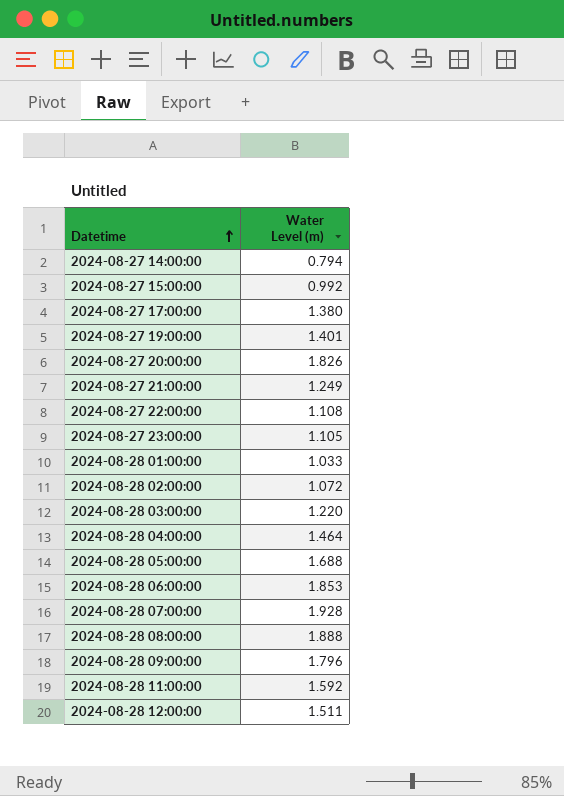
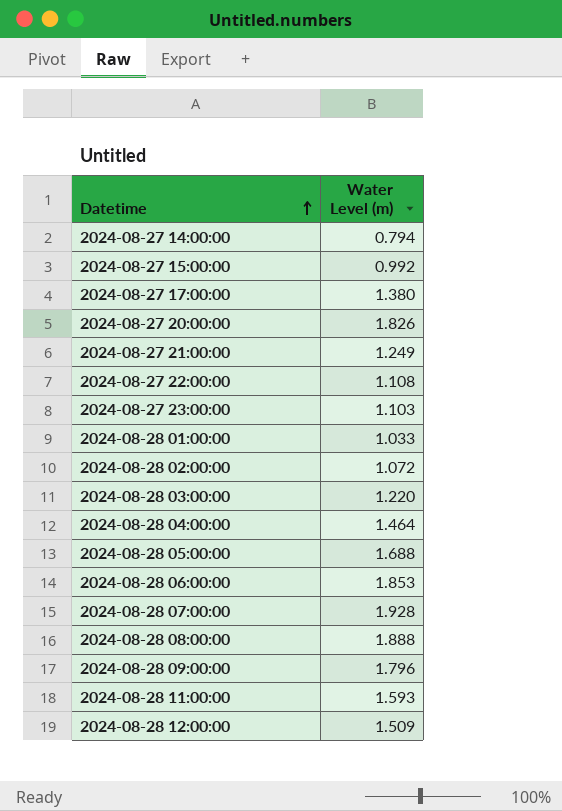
row 2024-08-27 19:00:00: 1.401 -> none
2024-08-27 23:00:00 | Water Level (m): 1.105 -> 1.103
2024-08-28 11:00:00 | Water Level (m): 1.592 -> 1.593
2024-08-28 12:00:00 | Water Level (m): 1.511 -> 1.509

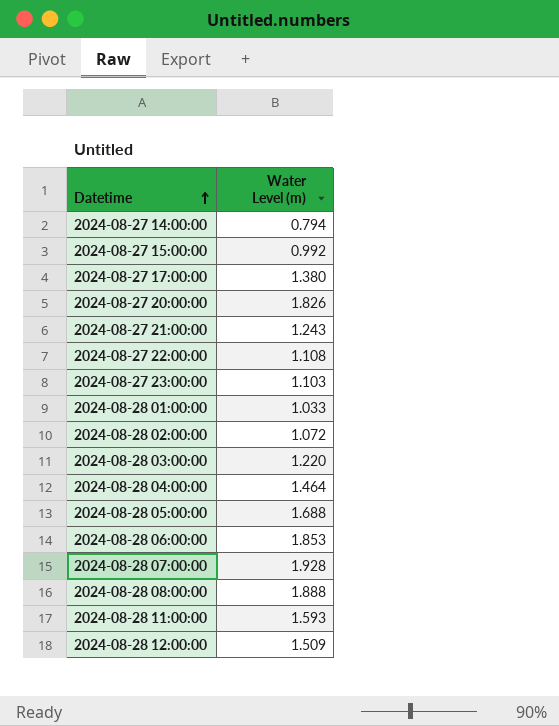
row 2024-08-28 09:00:00: 1.796 -> none
2024-08-27 21:00:00 | Water Level (m): 1.249 -> 1.243

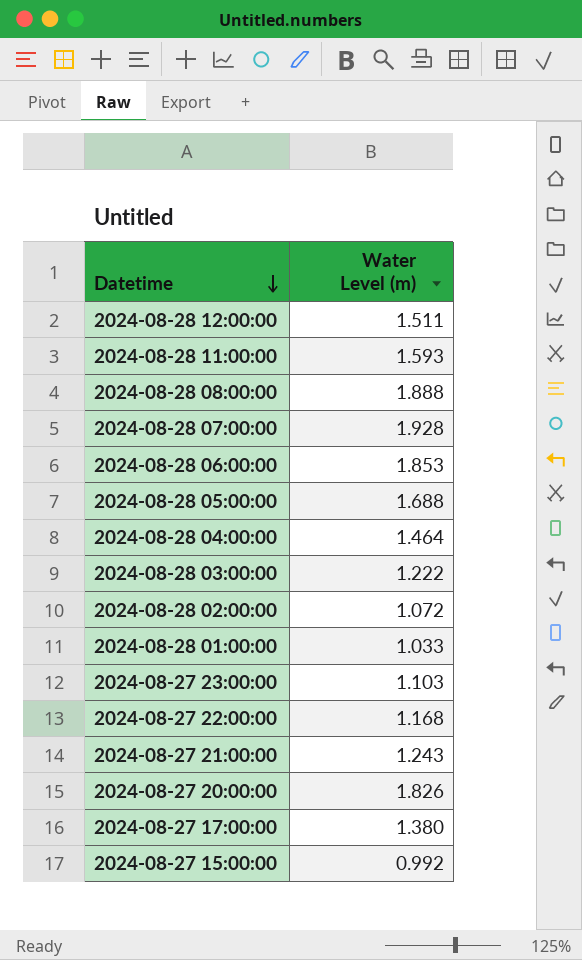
row order: Datetime ascending -> Datetime descending
row 2024-08-27 14:00:00: 0.794 -> none
2024-08-28 12:00:00 | Water Level (m): 1.509 -> 1.511
2024-08-28 03:00:00 | Water Level (m): 1.220 -> 1.222
2024-08-27 22:00:00 | Water Level (m): 1.108 -> 1.168

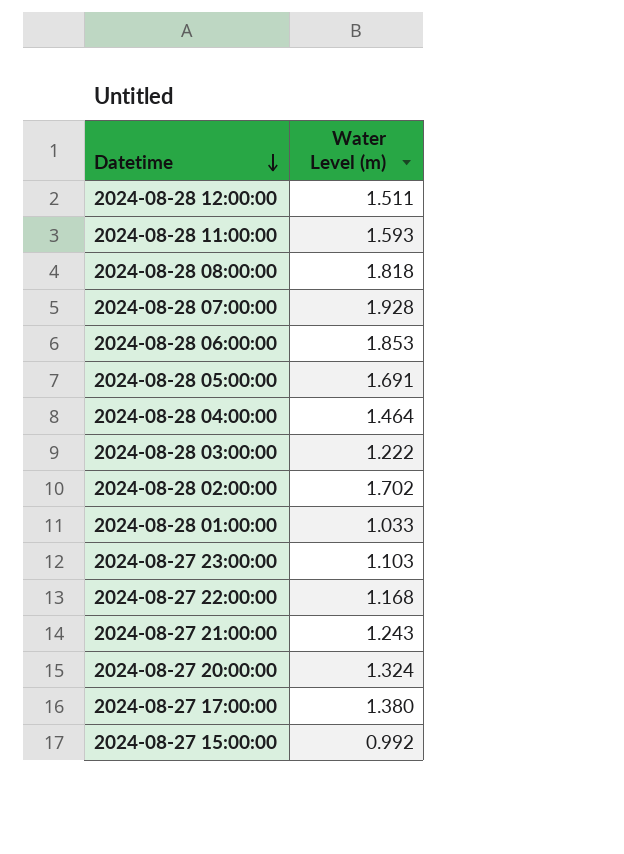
2024-08-28 08:00:00 | Water Level (m): 1.888 -> 1.818
2024-08-28 05:00:00 | Water Level (m): 1.688 -> 1.691
2024-08-28 02:00:00 | Water Level (m): 1.072 -> 1.702
2024-08-27 20:00:00 | Water Level (m): 1.826 -> 1.324

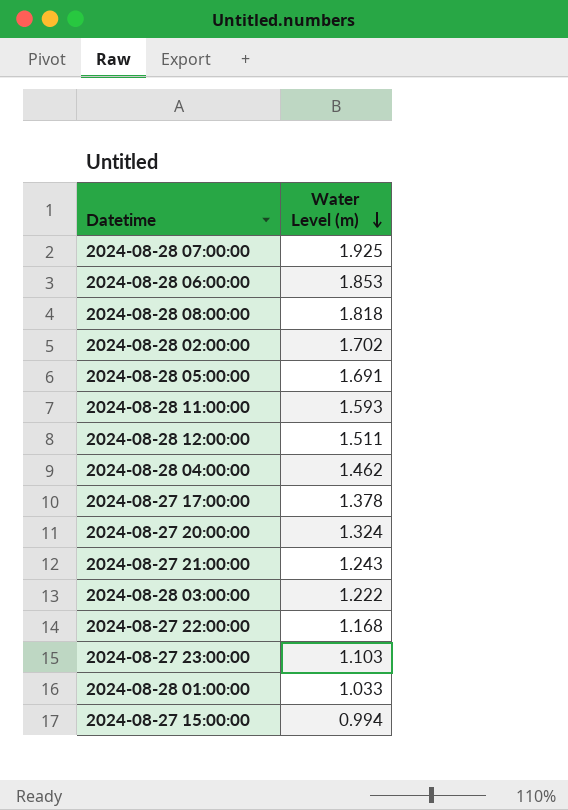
row order: Datetime descending -> Water Level (m) descending
2024-08-28 07:00:00 | Water Level (m): 1.928 -> 1.925
2024-08-28 04:00:00 | Water Level (m): 1.464 -> 1.462
2024-08-27 17:00:00 | Water Level (m): 1.380 -> 1.378
2024-08-27 15:00:00 | Water Level (m): 0.992 -> 0.994

